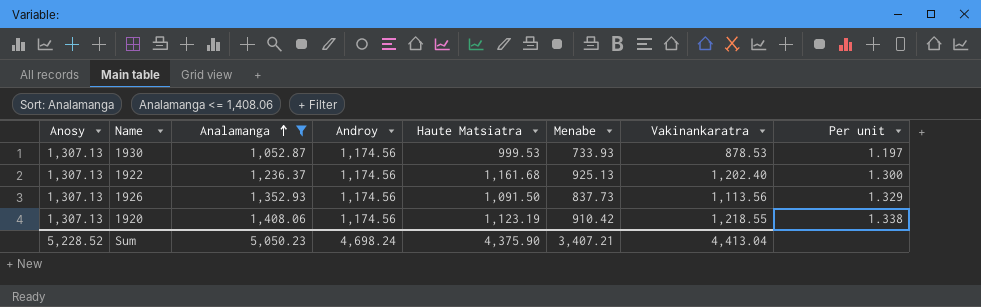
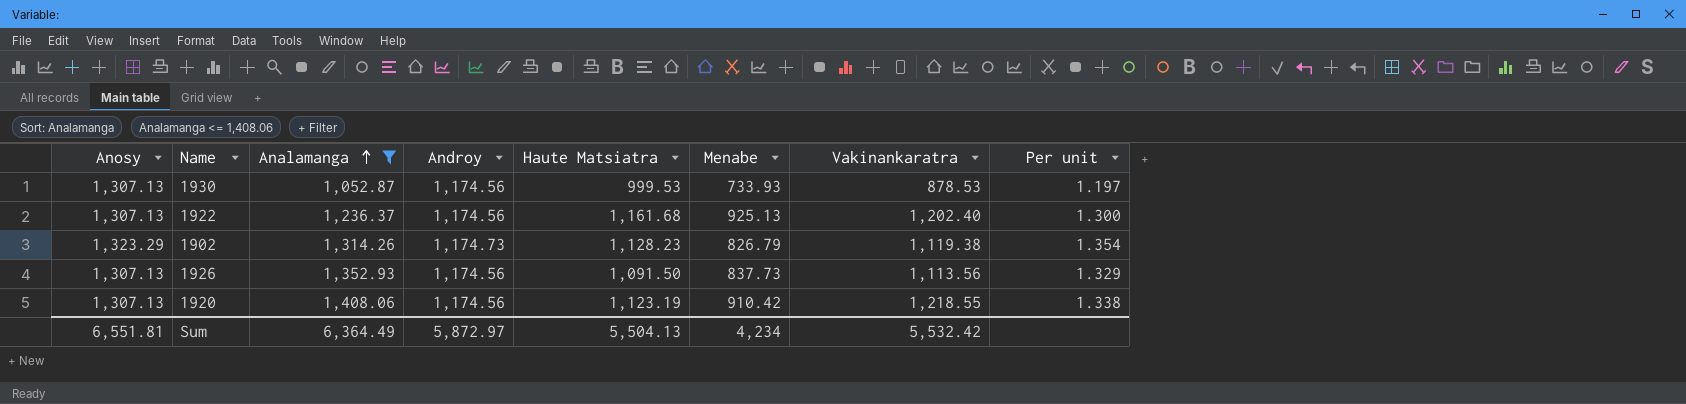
row 1902: none -> 1,323.29 | 1,314.26 | 1,174.73 | 1,128.23 | 826.79 | 1,119.38 | 1.354
Sum | Anosy: 5,228.52 -> 6,551.81
Sum | Analamanga: 5,050.23 -> 6,364.49
Sum | Androy: 4,698.24 -> 5,872.97
Sum | Haute Matsiatra: 4,375.90 -> 5,504.13
Sum | Menabe: 3,407.21 -> 4,234
Sum | Vakinankaratra: 4,413.04 -> 5,532.42

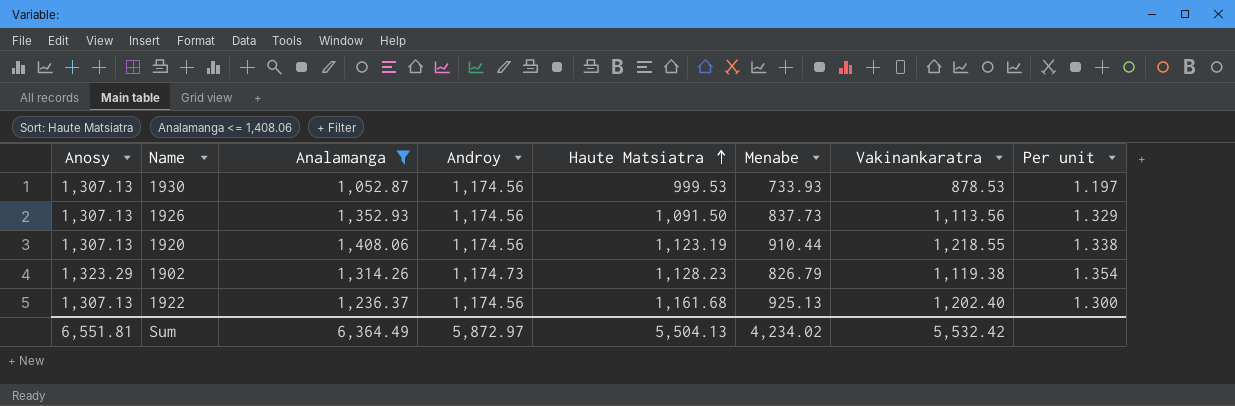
row order: Analamanga ascending -> Haute Matsiatra ascending
1920 | Menabe: 910.42 -> 910.44
Sum | Menabe: 4,234 -> 4,234.02

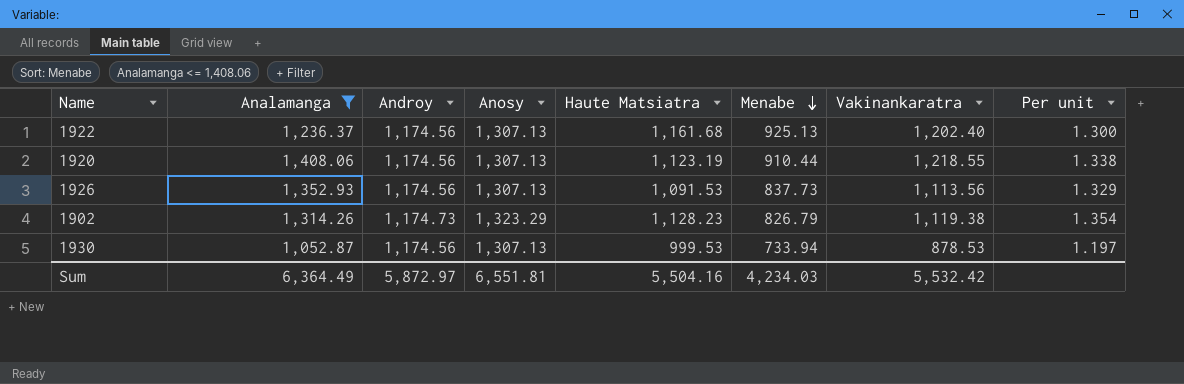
row order: Haute Matsiatra ascending -> Menabe descending
column Anosy | position: 1 -> 4
1926 | Haute Matsiatra: 1,091.50 -> 1,091.53
1930 | Menabe: 733.93 -> 733.94
Sum | Haute Matsiatra: 5,504.13 -> 5,504.16
Sum | Menabe: 4,234.02 -> 4,234.03

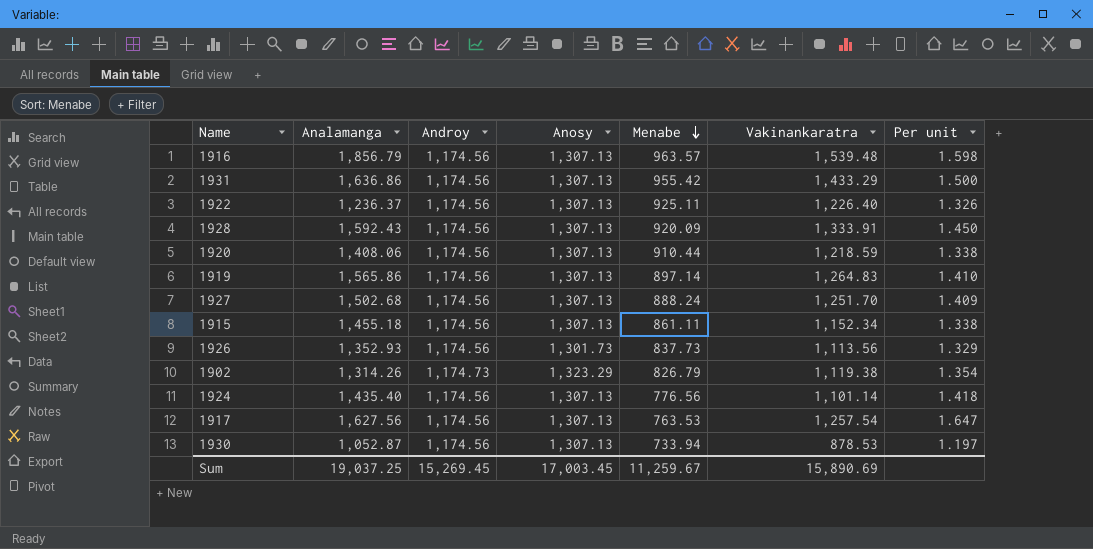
filter: Analamanga <= 1,408.06 -> none
column Haute Matsiatra | position: 5 -> none
1922 | Menabe: 925.13 -> 925.11
1922 | Vakinankaratra: 1,202.40 -> 1,226.40
1922 | Per unit: 1.300 -> 1.326
1920 | Vakinankaratra: 1,218.55 -> 1,218.59
1926 | Anosy: 1,307.13 -> 1,301.73
Sum | Analamanga: 6,364.49 -> 19,037.25
Sum | Androy: 5,872.97 -> 15,269.45
Sum | Anosy: 6,551.81 -> 17,003.45
Sum | Menabe: 4,234.03 -> 11,259.67
Sum | Vakinankaratra: 5,532.42 -> 15,890.69

